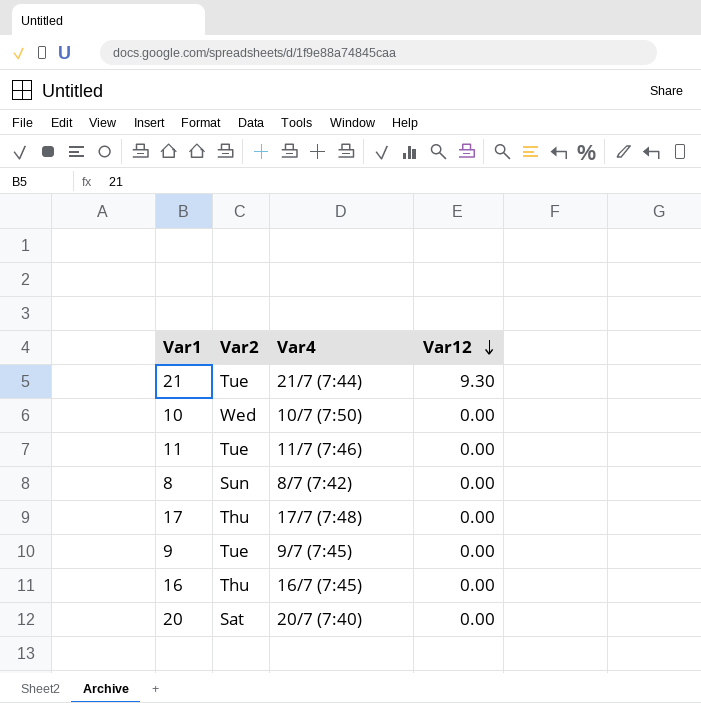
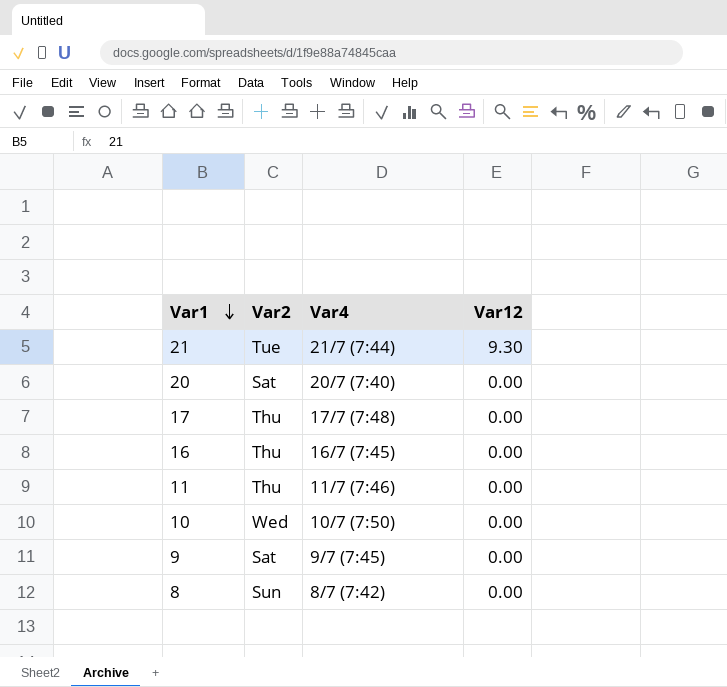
row order: Var12 descending -> Var1 descending
11 | Var2: Tue -> Thu
9 | Var2: Tue -> Sat

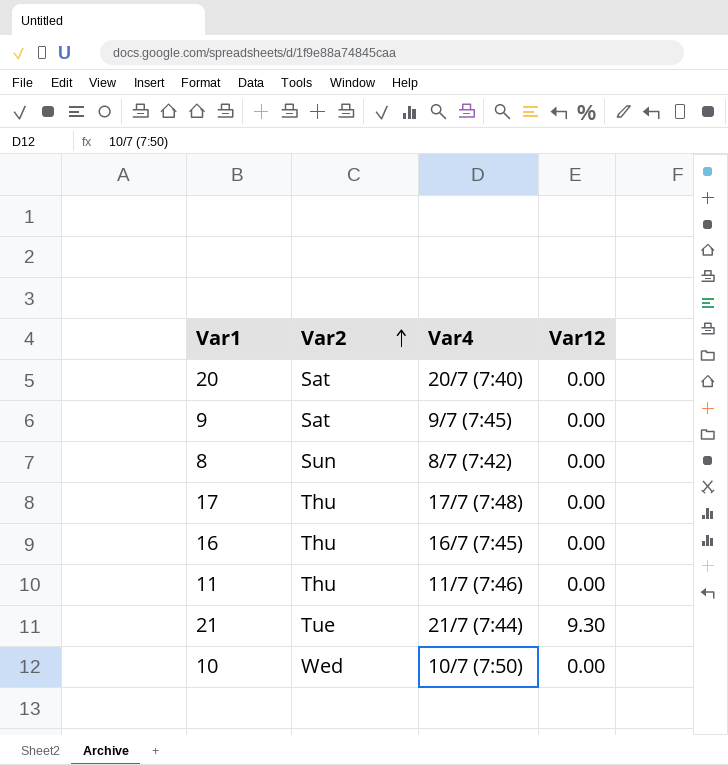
row order: Var1 descending -> Var2 ascending

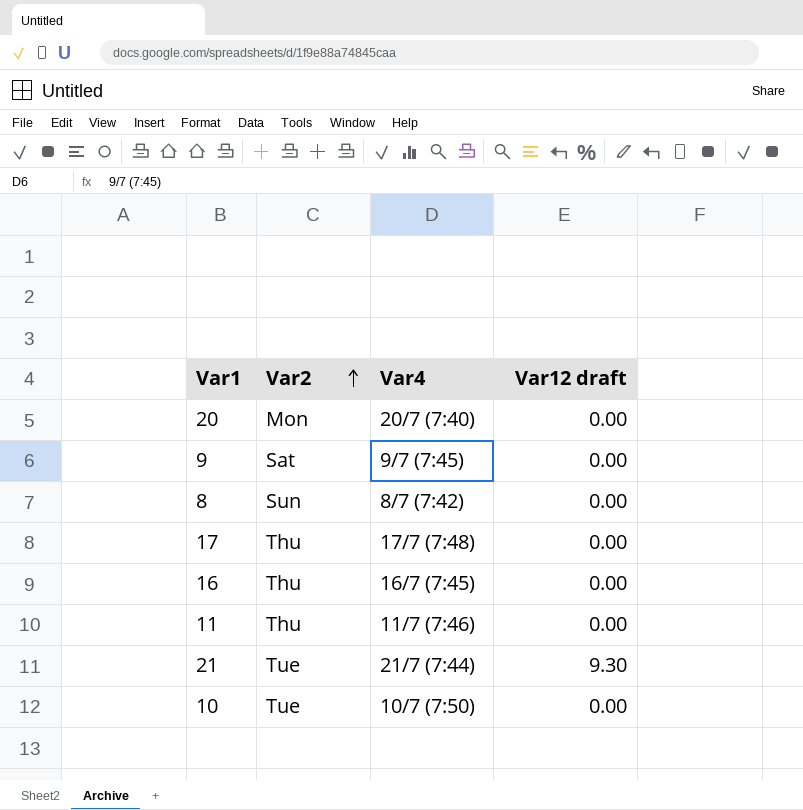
column name: Var12 -> Var12 draft
20 | Var2: Sat -> Mon
10 | Var2: Wed -> Tue

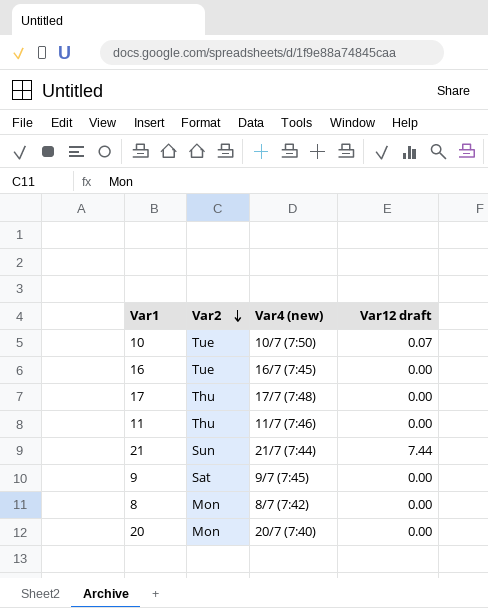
row order: Var2 ascending -> Var2 descending
column name: Var4 -> Var4 (new)
10 | Var12 draft: 0.00 -> 0.07
16 | Var2: Thu -> Tue
21 | Var2: Tue -> Sun
21 | Var12 draft: 9.30 -> 7.44
8 | Var2: Sun -> Mon

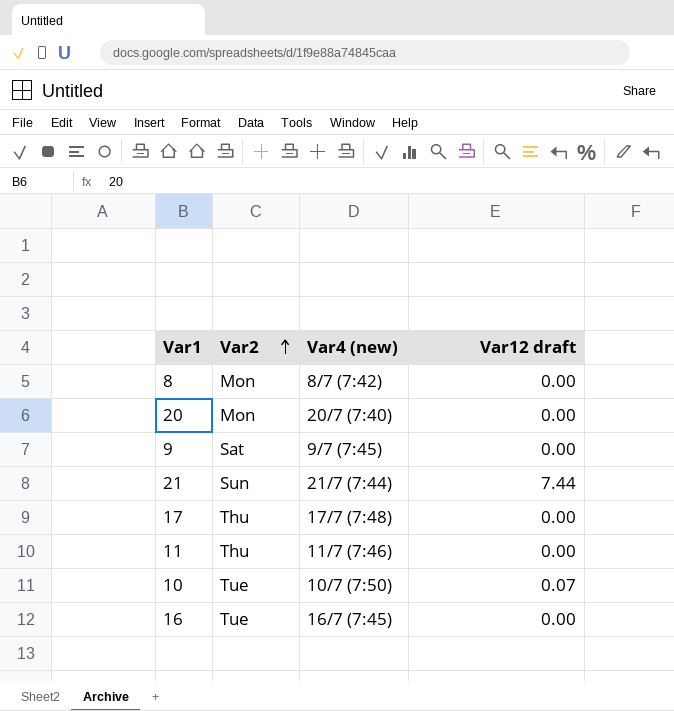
row order: Var2 descending -> Var2 ascending

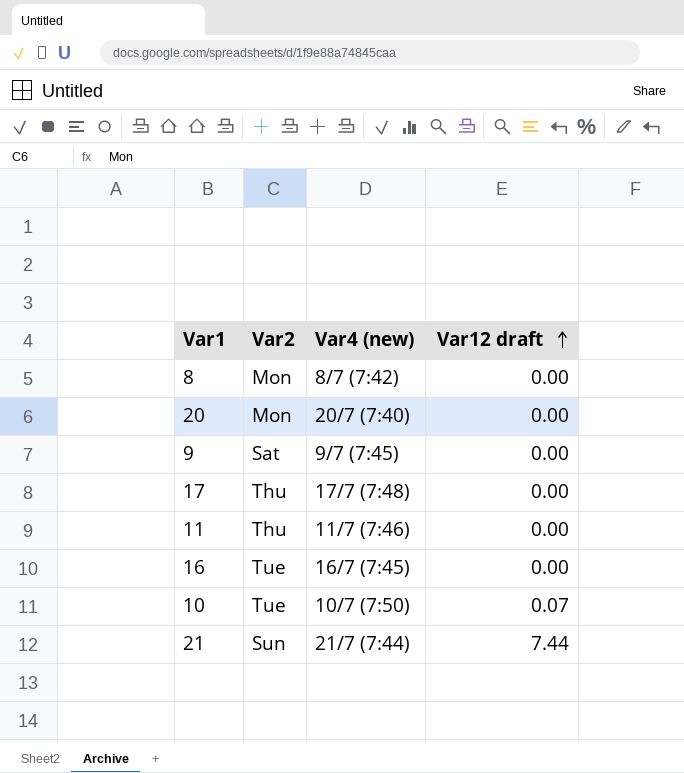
row order: Var2 ascending -> Var12 draft ascending

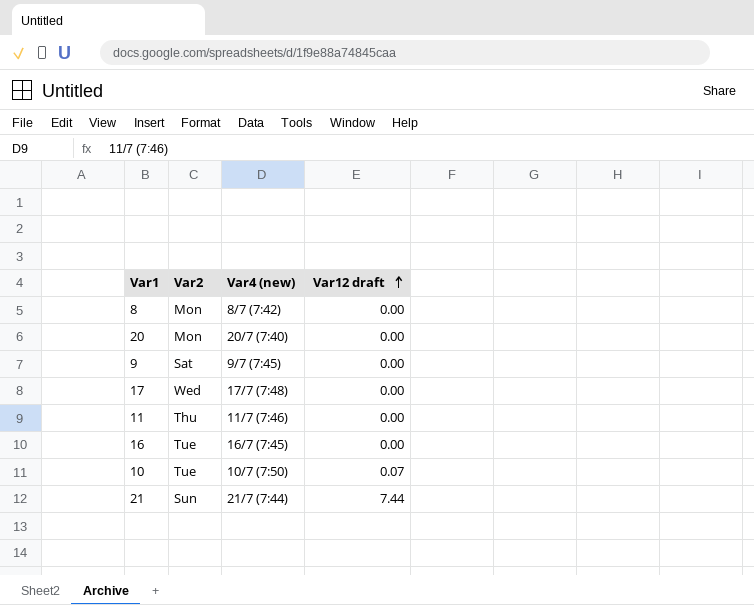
17 | Var2: Thu -> Wed

